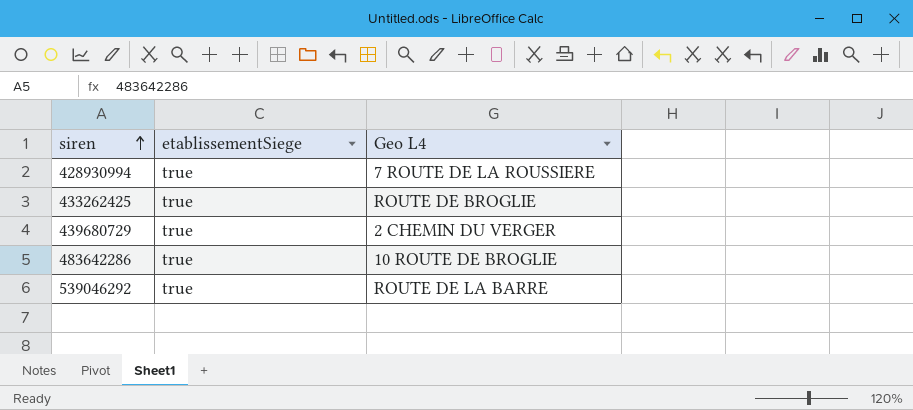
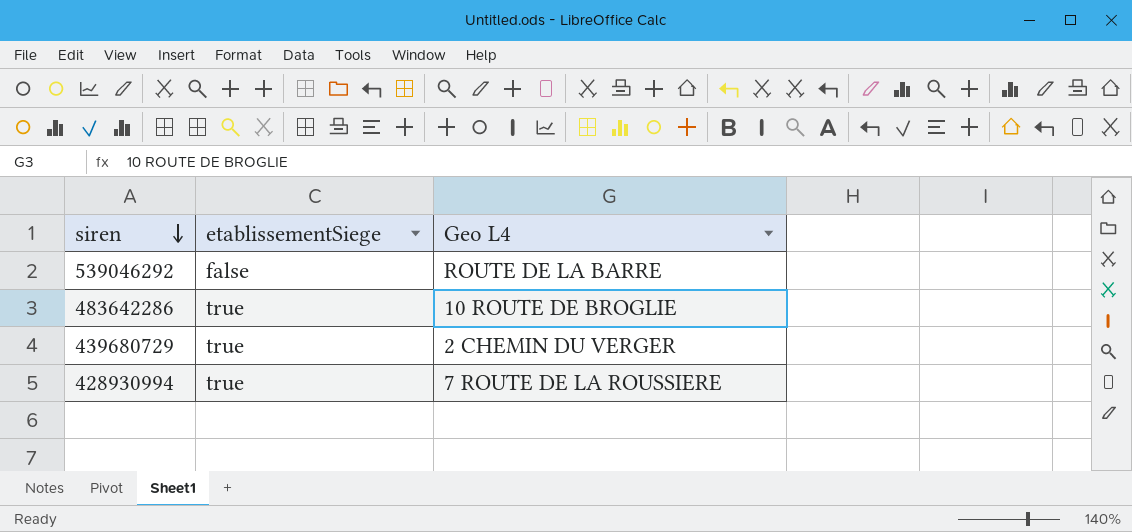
row order: siren ascending -> siren descending
row 433262425: true | ROUTE DE BROGLIE -> none
539046292 | etablissementSiege: true -> false

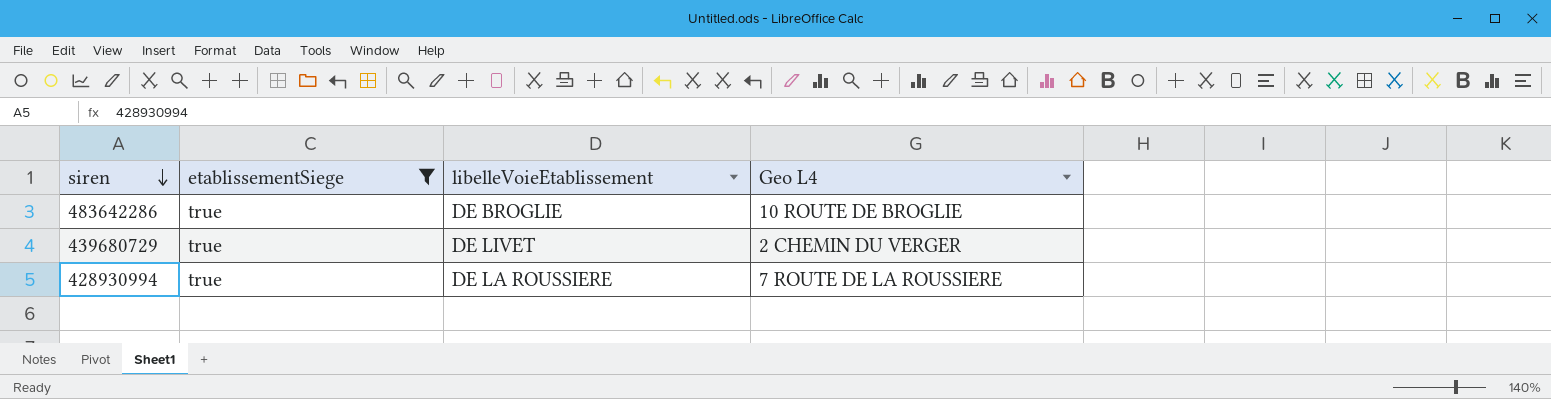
filter: none -> etablissementSiege = true
column libelleVoieEtablissement | position: none -> 3

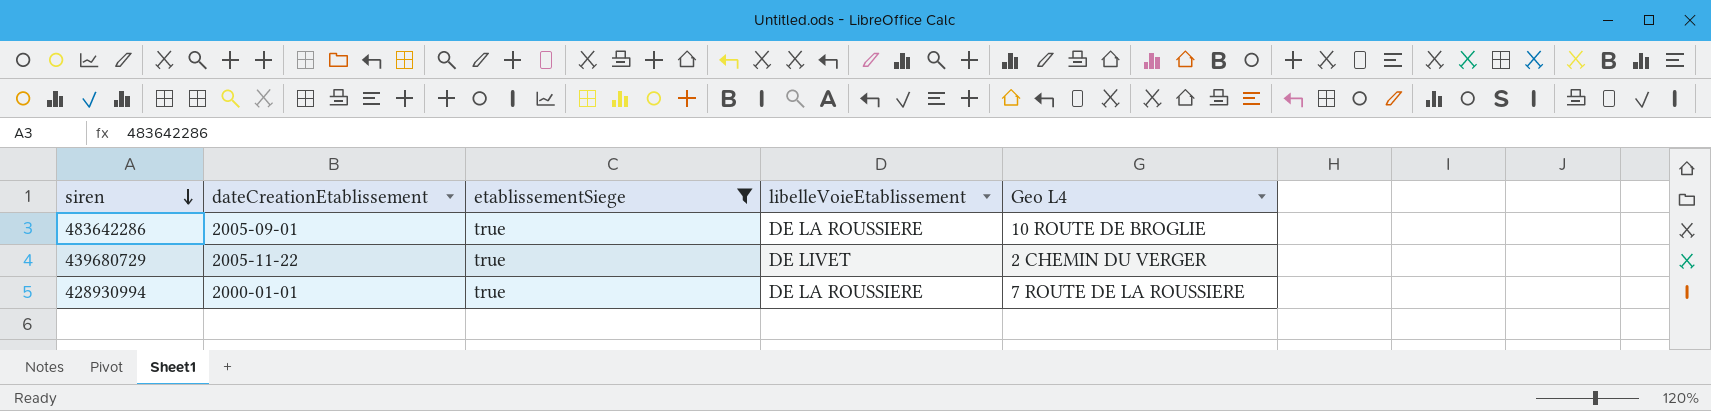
column dateCreationEtablissement | position: none -> 2
483642286 | libelleVoieEtablissement: DE BROGLIE -> DE LA ROUSSIERE

